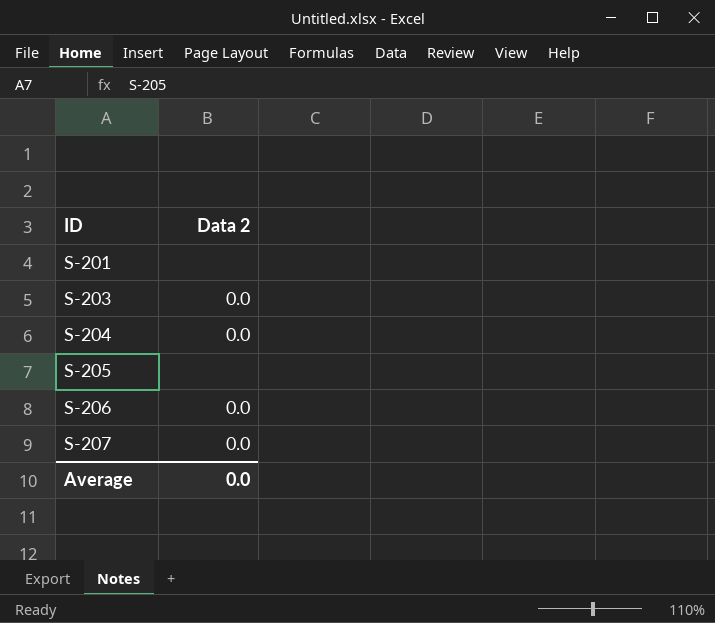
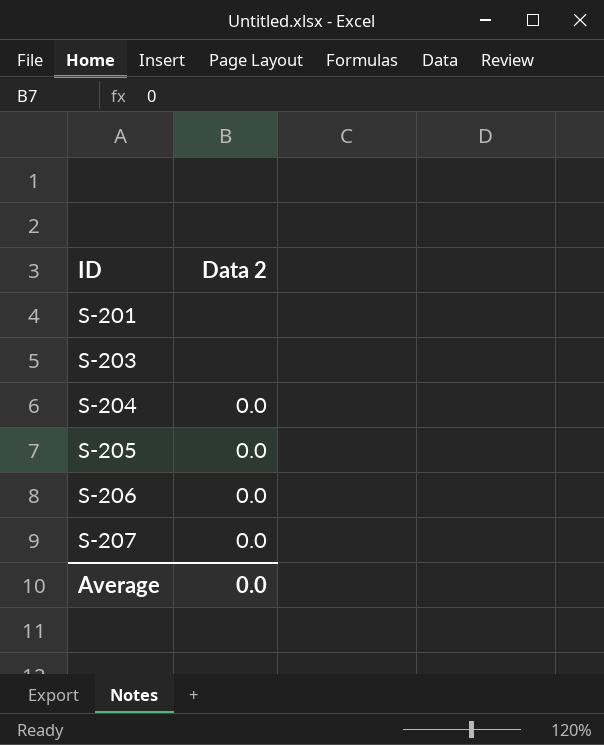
S-203 | Data 2: 0.0 -> none
S-205 | Data 2: none -> 0.0

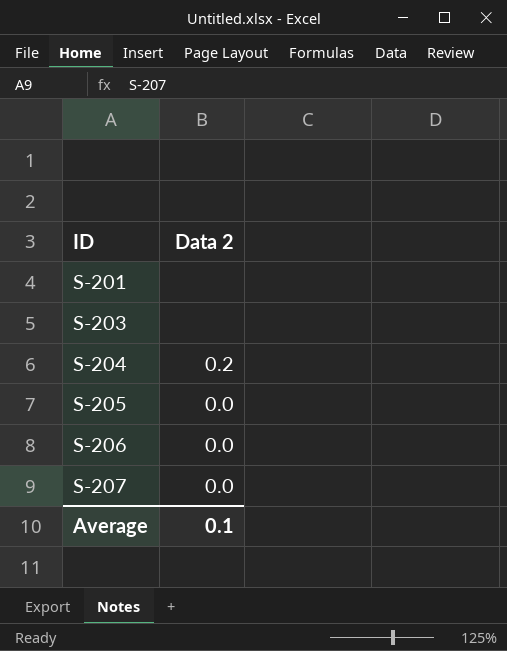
S-204 | Data 2: 0.0 -> 0.2
Average | Data 2: 0.0 -> 0.1

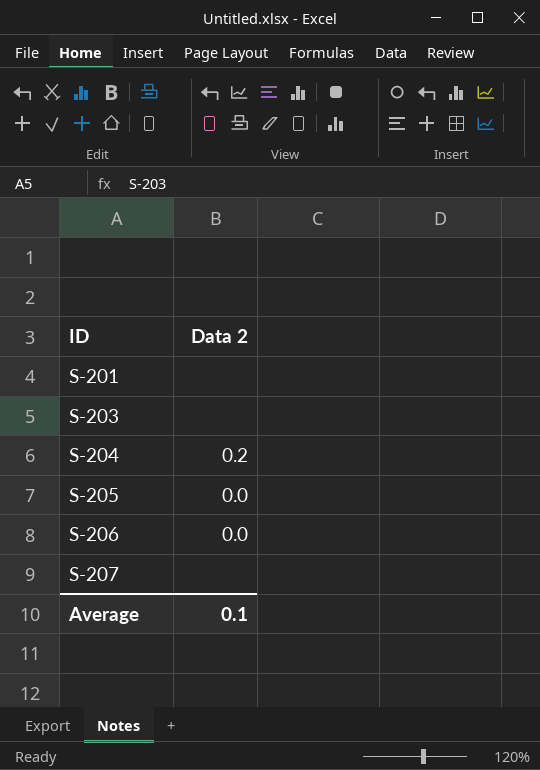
S-207 | Data 2: 0.0 -> none

